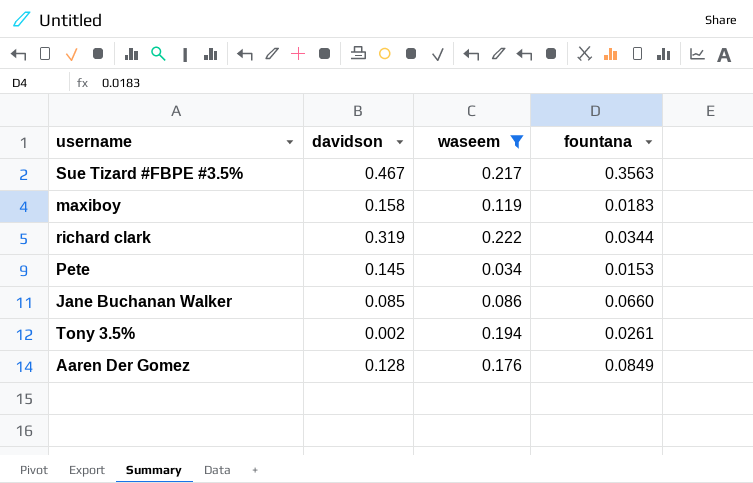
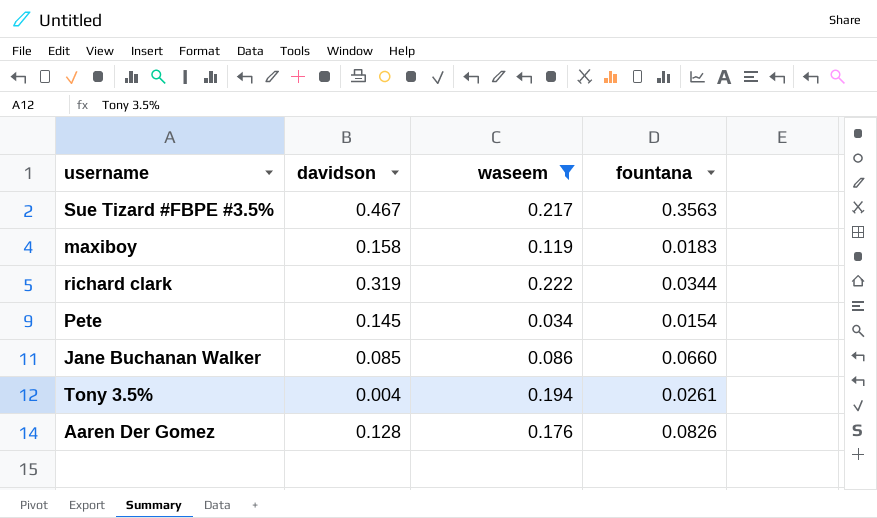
Pete | fountana: 0.0153 -> 0.0154
Tony 3.5% | davidson: 0.002 -> 0.004
Aaren Der Gomez | fountana: 0.0849 -> 0.0826

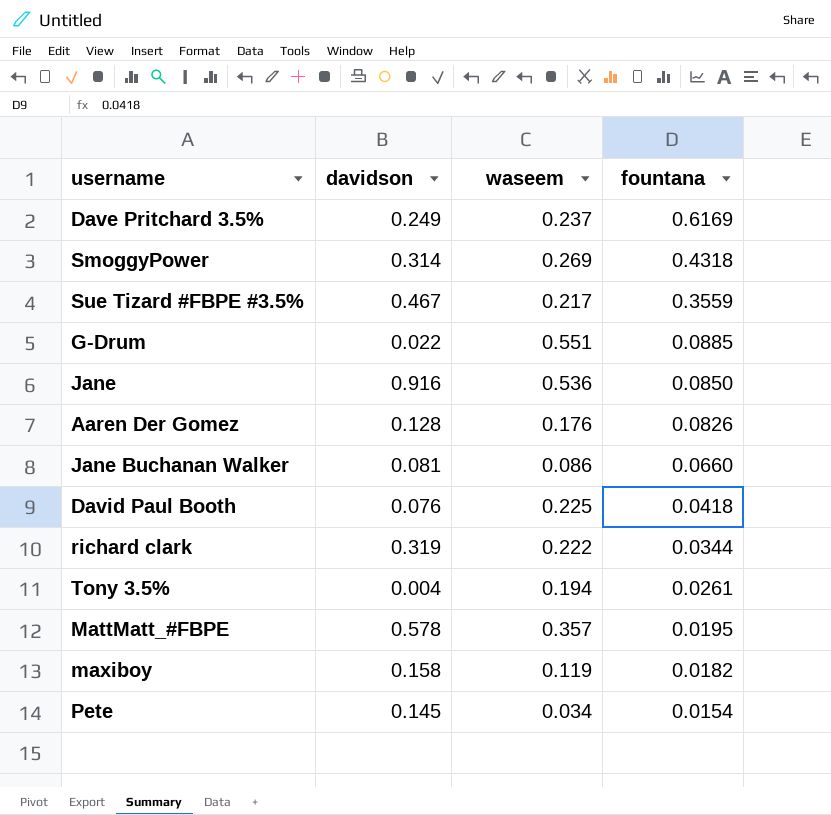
filter: waseem <= 0.222 -> none
row order: none -> fountana descending
Sue Tizard #FBPE #3.5% | fountana: 0.3563 -> 0.3559
Jane Buchanan Walker | davidson: 0.085 -> 0.081
maxiboy | fountana: 0.0183 -> 0.0182

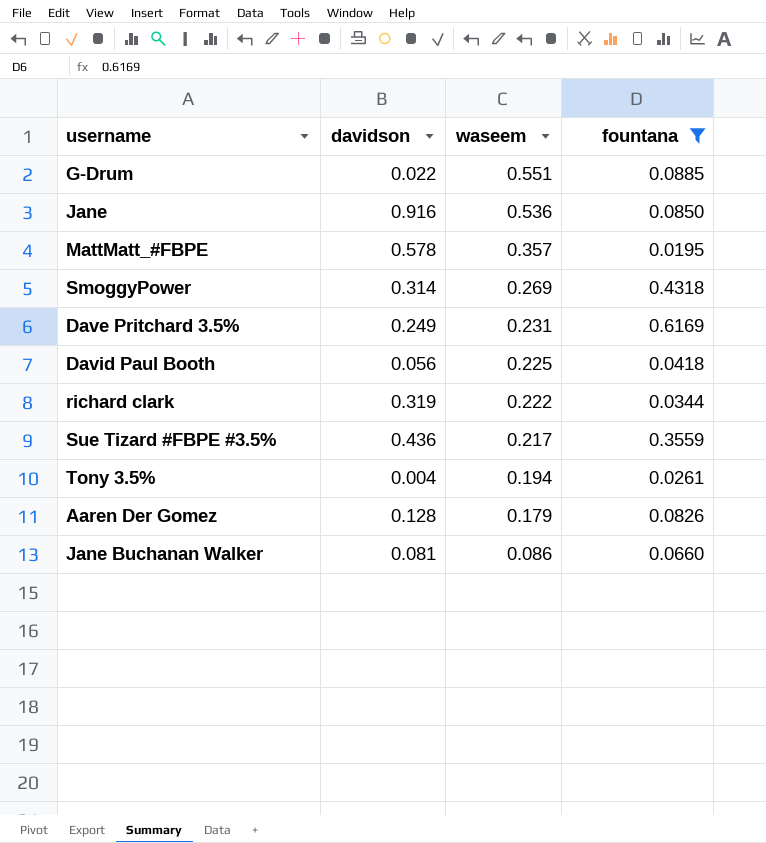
filter: none -> fountana >= 0.0195
row order: fountana descending -> waseem descending
Dave Pritchard 3.5% | waseem: 0.237 -> 0.231
David Paul Booth | davidson: 0.076 -> 0.056
Sue Tizard #FBPE #3.5% | davidson: 0.467 -> 0.436
Aaren Der Gomez | waseem: 0.176 -> 0.179

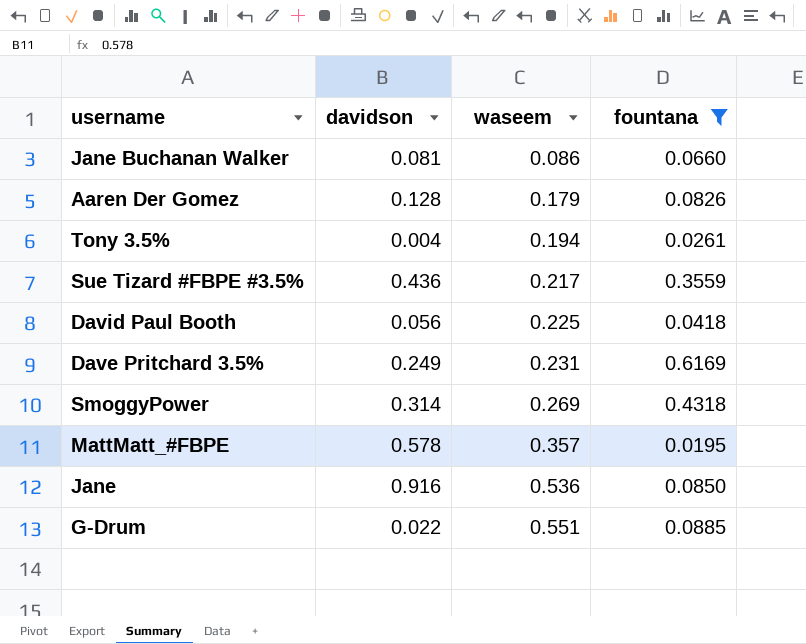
row order: waseem descending -> waseem ascending
row richard clark: 0.319 | 0.222 | 0.0344 -> none

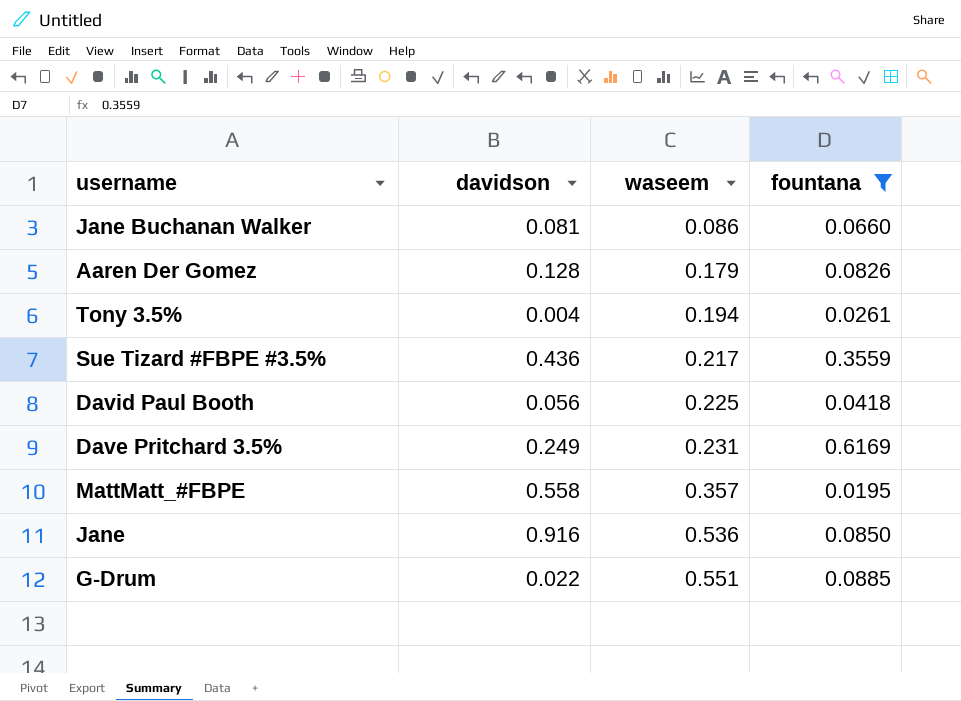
row SmoggyPower: 0.314 | 0.269 | 0.4318 -> none
MattMatt_#FBPE | davidson: 0.578 -> 0.558

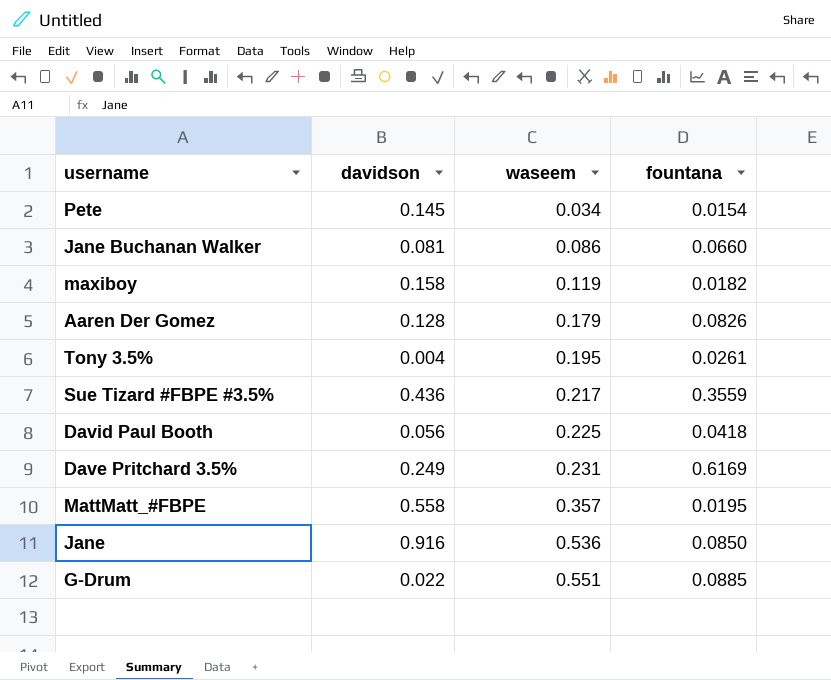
filter: fountana >= 0.0195 -> none
Tony 3.5% | waseem: 0.194 -> 0.195

